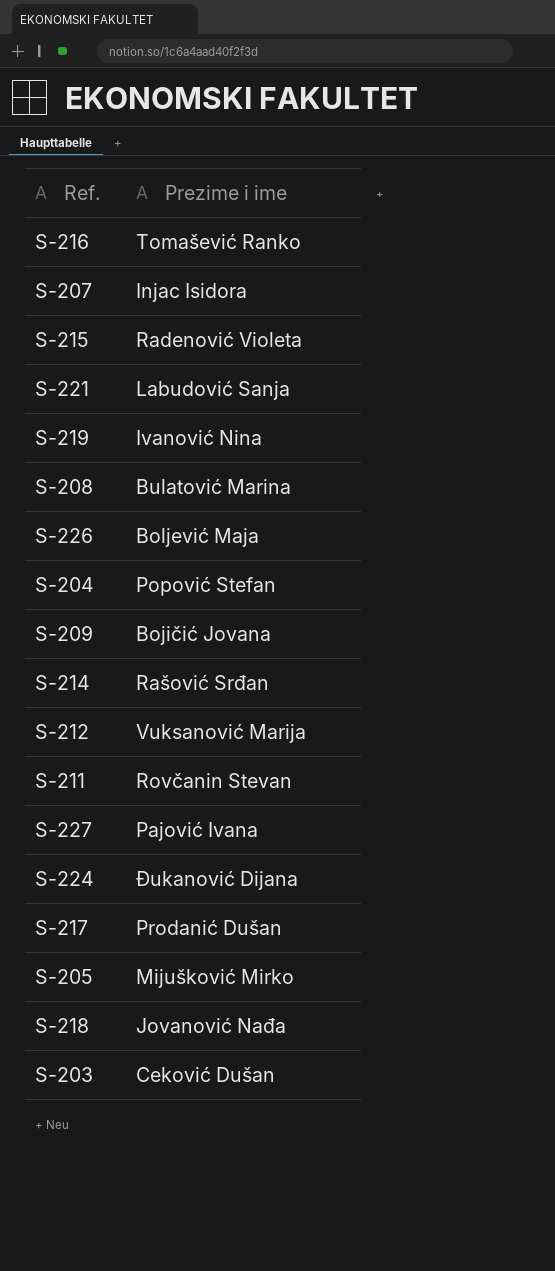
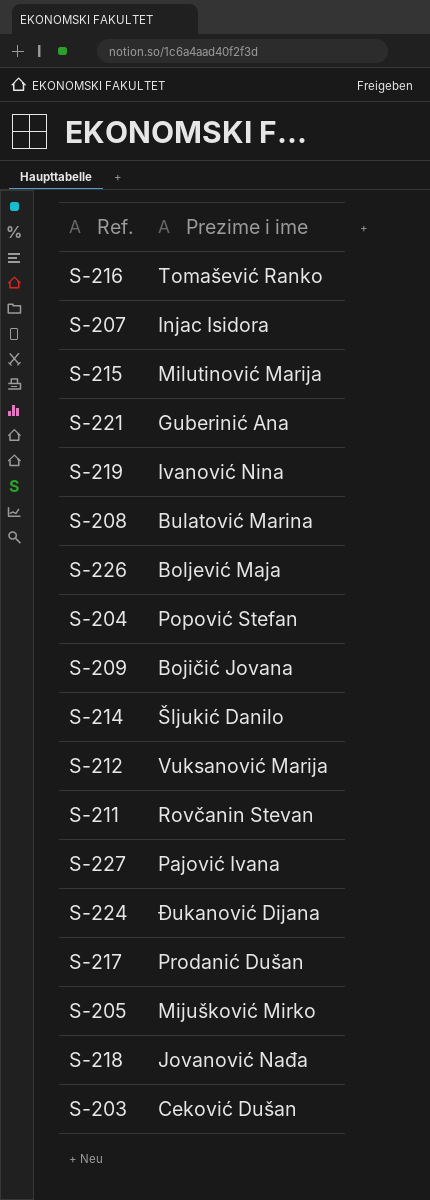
S-215 | Prezime i ime: Radenović Violeta -> Milutinović Marija
S-221 | Prezime i ime: Labudović Sanja -> Guberinić Ana
S-214 | Prezime i ime: Rašović Srđan -> Šljukić Danilo

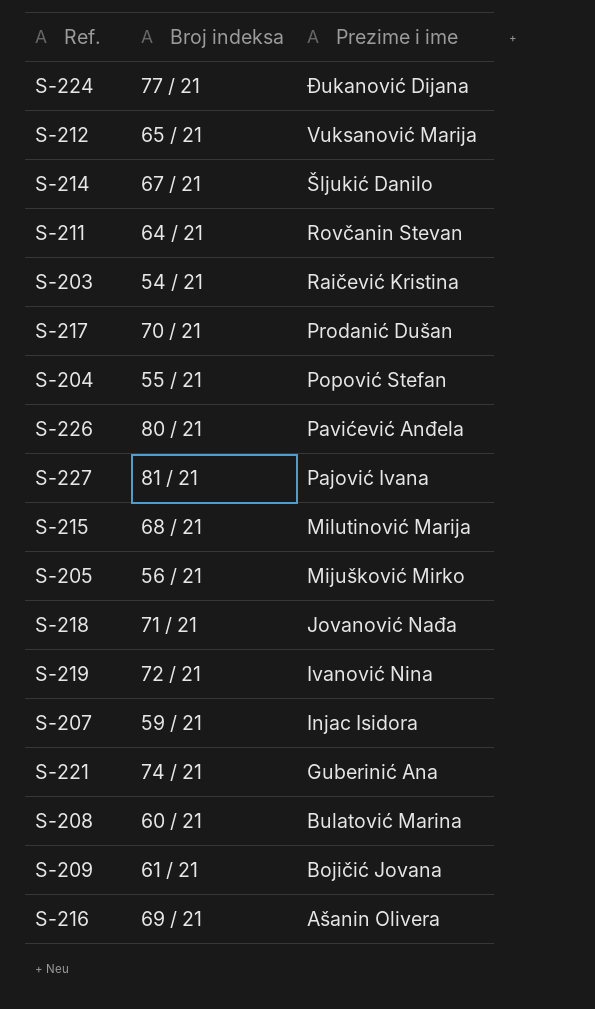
row order: none -> Prezime i ime descending
column Broj indeksa | position: none -> 2
S-203 | Prezime i ime: Ceković Dušan -> Raičević Kristina
S-226 | Prezime i ime: Boljević Maja -> Pavićević Anđela
S-216 | Prezime i ime: Tomašević Ranko -> Ašanin Olivera

